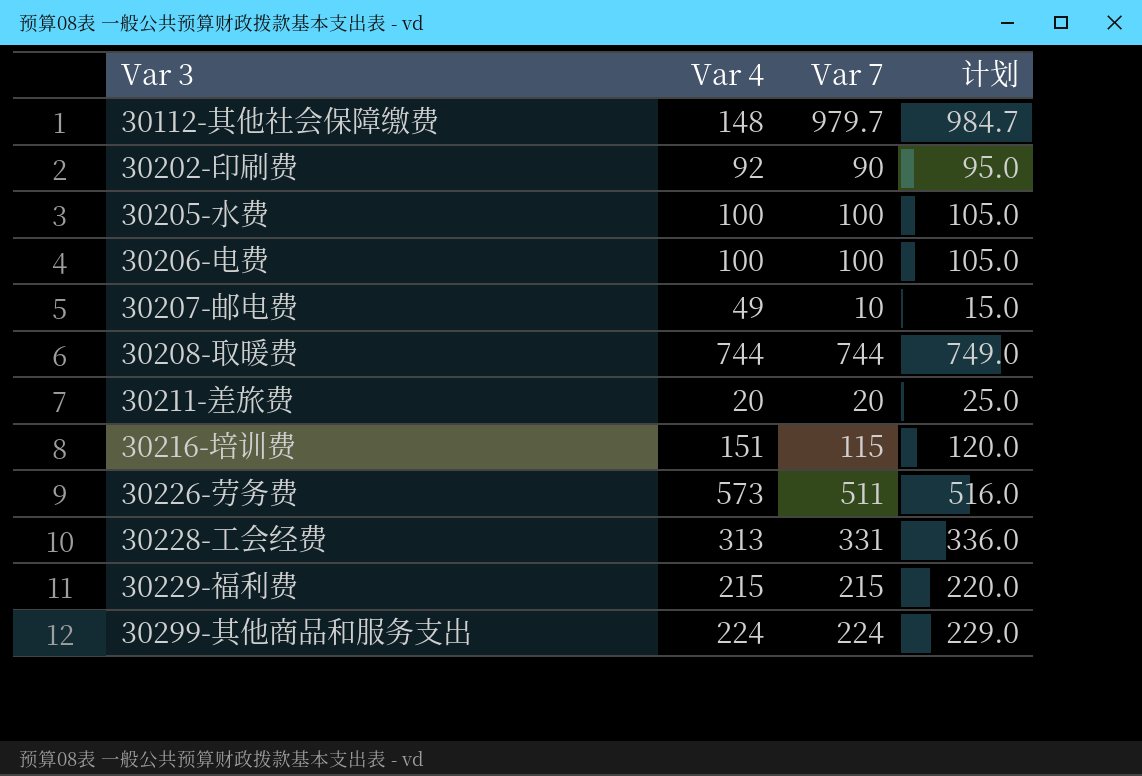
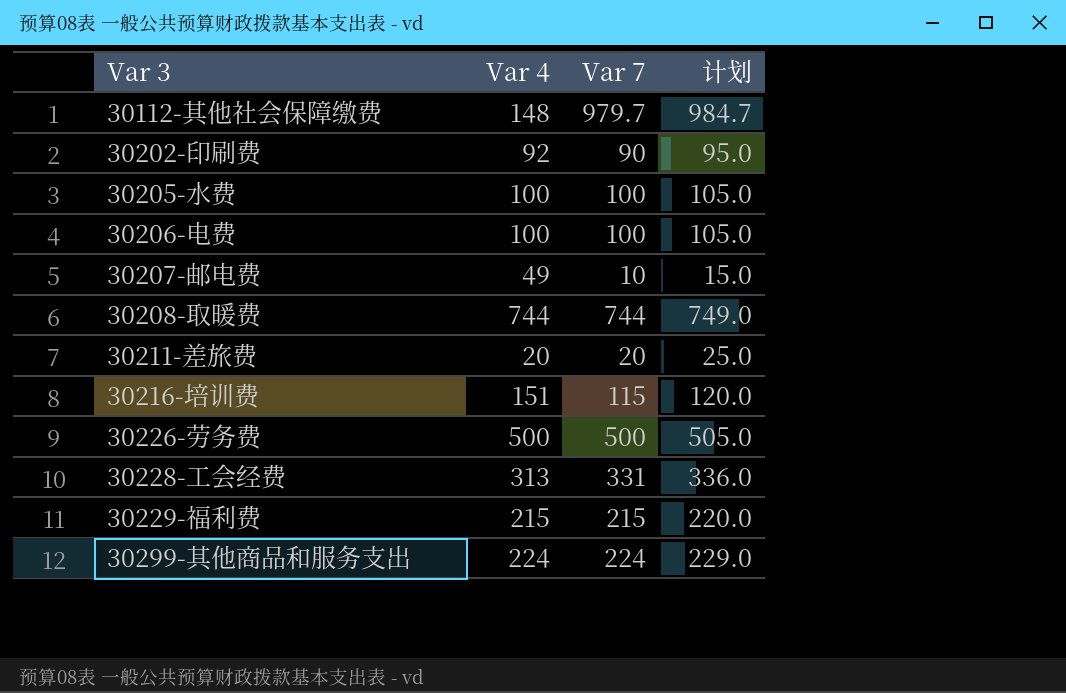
30226-劳务费 | Var 4: 573 -> 500
30226-劳务费 | Var 7: 511 -> 500
30226-劳务费 | 计划: 516.0 -> 505.0

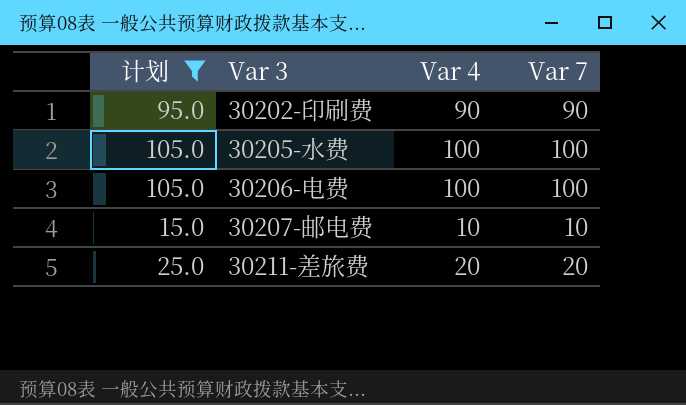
filter: none -> 计划 <= 105.0
column 计划 | position: 4 -> 1
30202-印刷费 | Var 4: 92 -> 90
30207-邮电费 | Var 4: 49 -> 10

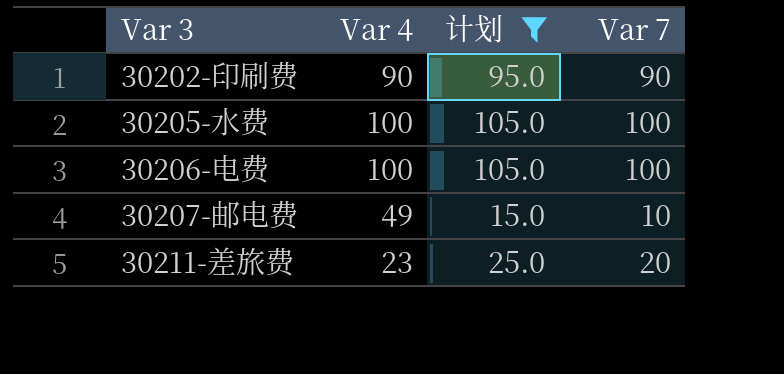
column 计划 | position: 1 -> 3
30207-邮电费 | Var 4: 10 -> 49
30211-差旅费 | Var 4: 20 -> 23

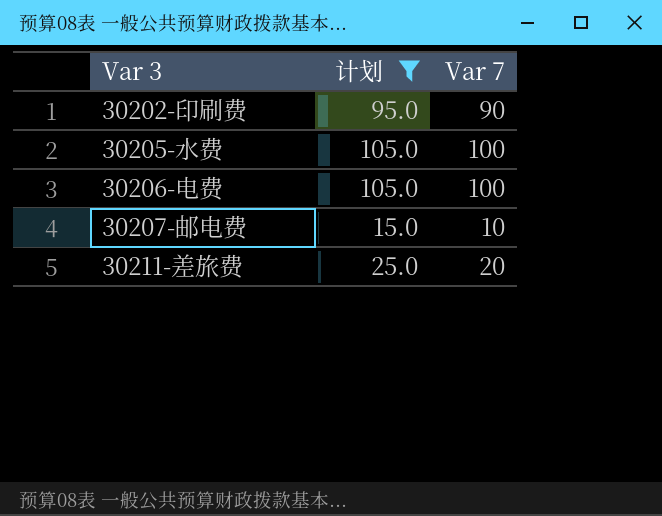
column Var 4 | position: 2 -> none

